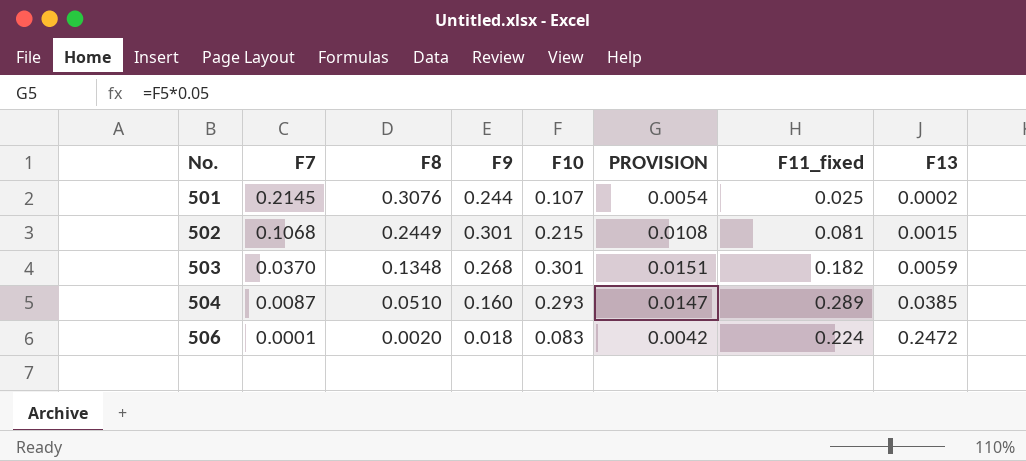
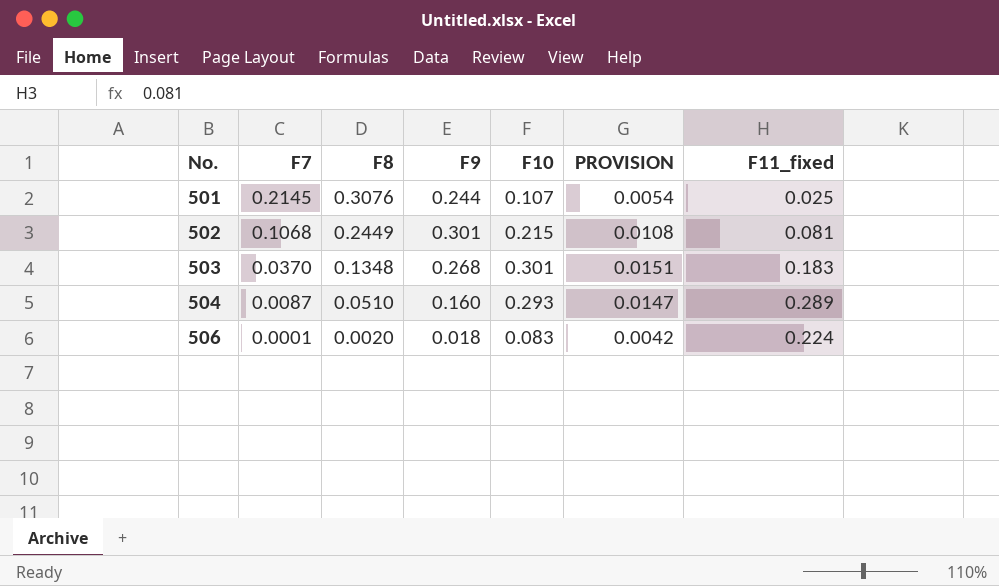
column F13 | position: 8 -> none
503 | F11_fixed: 0.182 -> 0.183

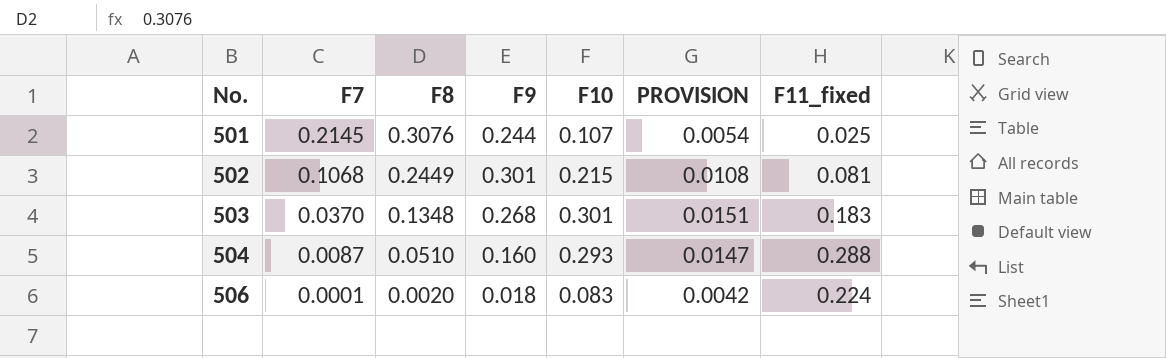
504 | F11_fixed: 0.289 -> 0.288

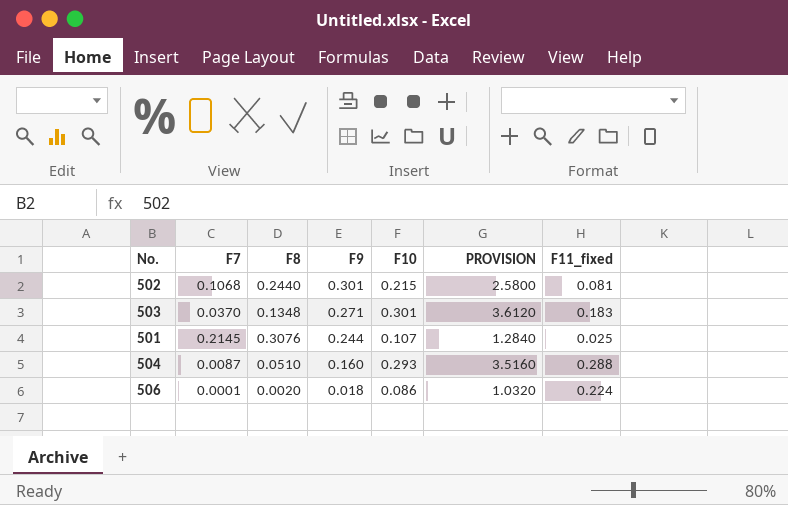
row order: No. ascending -> F9 descending
column PROVISION | formula: [F10] * 0.05 -> [F10] * 12
502 | F8: 0.2449 -> 0.2440
503 | F9: 0.268 -> 0.271
506 | F10: 0.083 -> 0.086

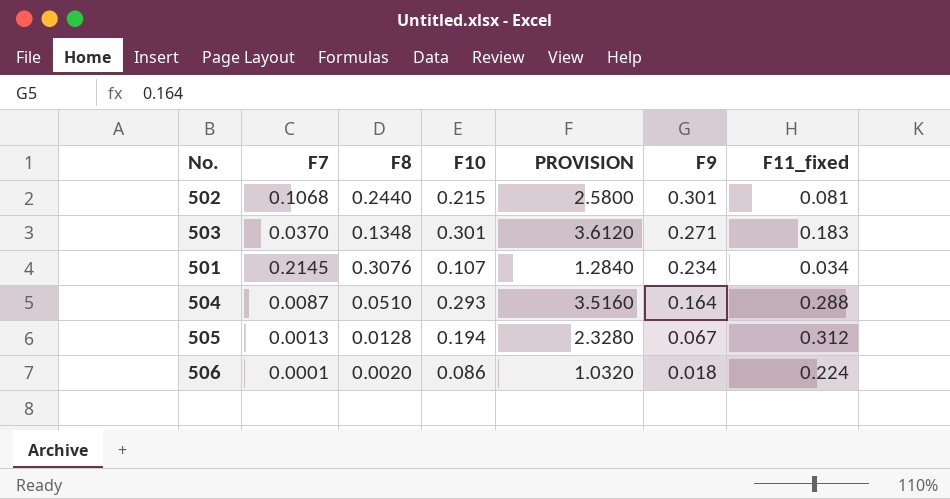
column F9 | position: 4 -> 6
501 | F9: 0.244 -> 0.234
501 | F11_fixed: 0.025 -> 0.034
504 | F9: 0.160 -> 0.164
row 505: none -> 0.0013 | 0.0128 | 0.194 | 2.3280 | 0.067 | 0.312

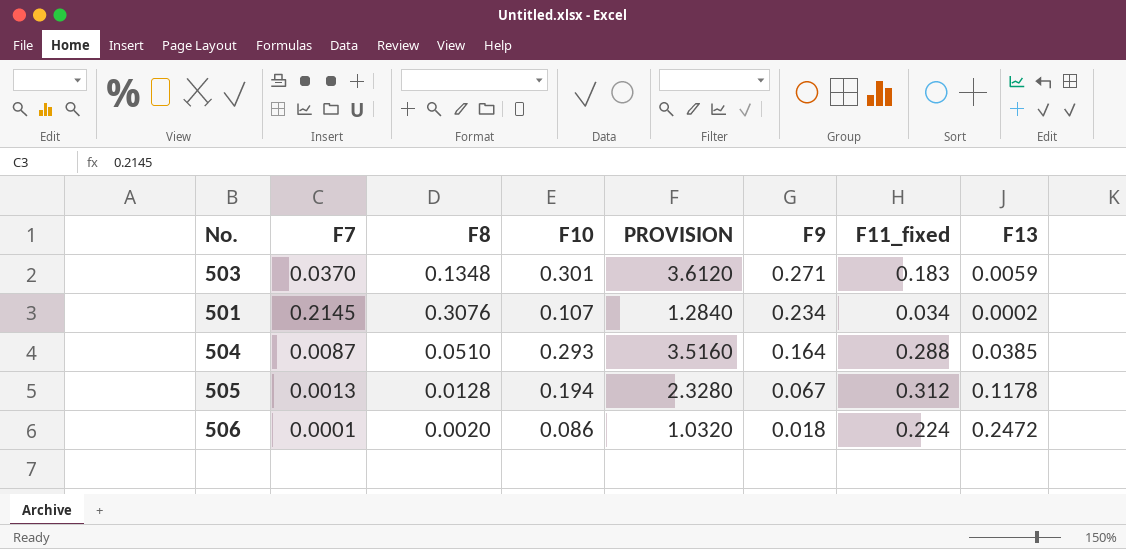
column F13 | position: none -> 8
row 502: 0.1068 | 0.2440 | 0.215 | 2.5800 | 0.301 | 0.081 -> none

